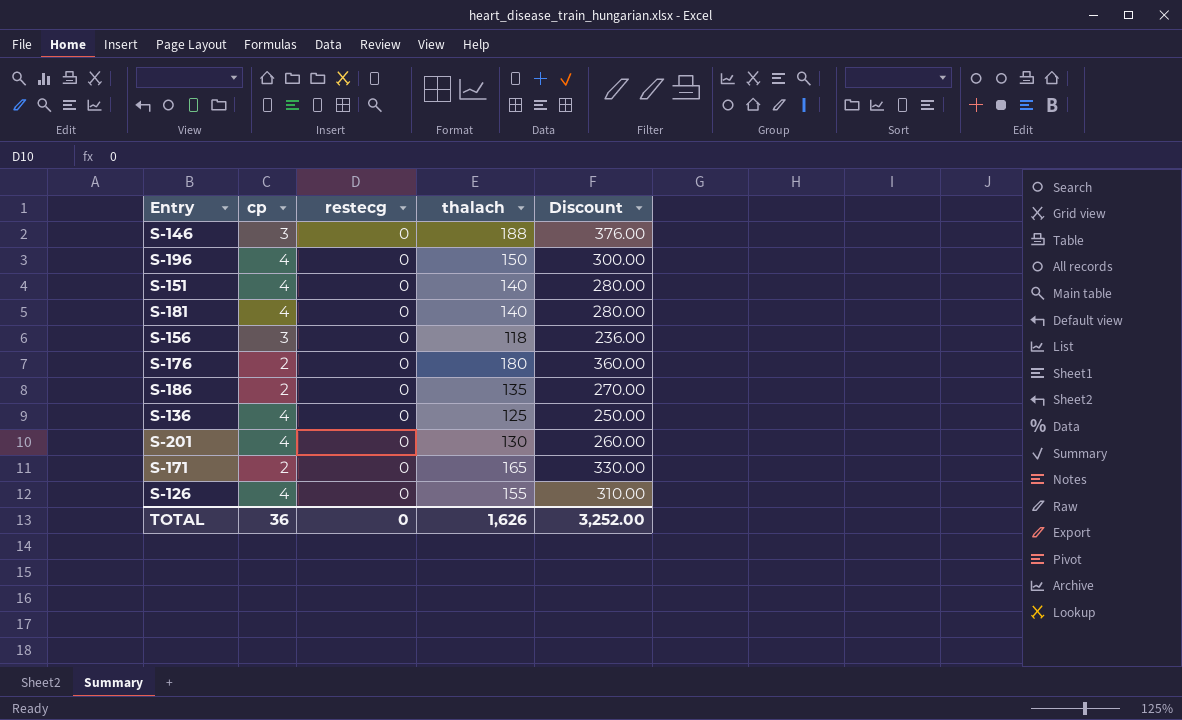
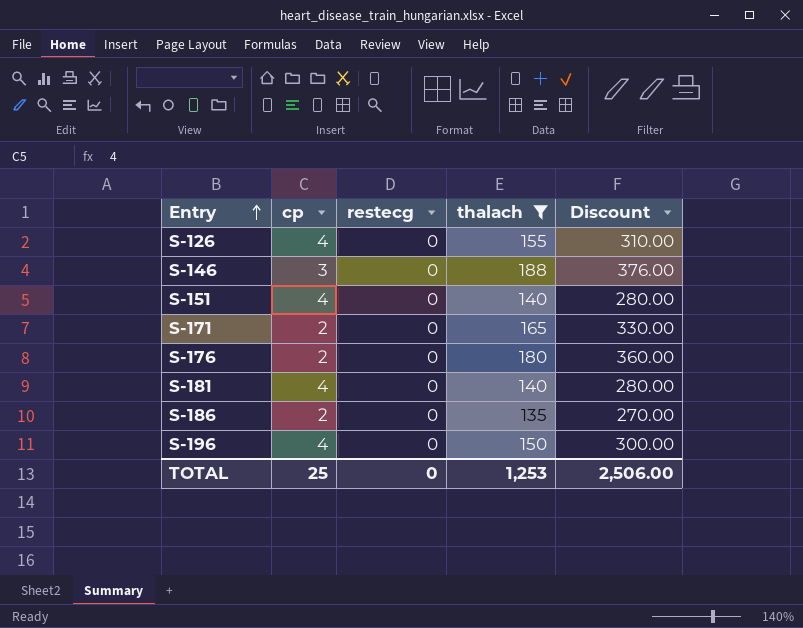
filter: none -> thalach >= 135
row order: none -> Entry ascending
TOTAL | cp: 36 -> 25
TOTAL | thalach: 1,626 -> 1,253
TOTAL | Discount: 3,252.00 -> 2,506.00

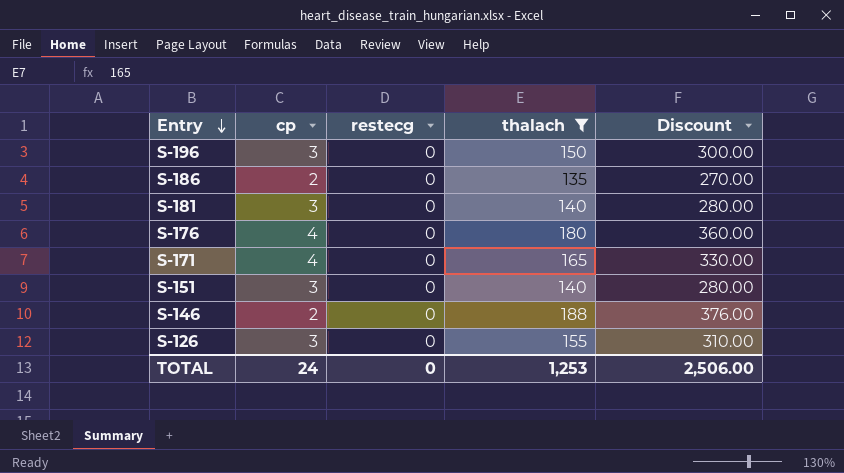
row order: Entry ascending -> Entry descending
S-196 | cp: 4 -> 3
S-181 | cp: 4 -> 3
S-176 | cp: 2 -> 4
S-171 | cp: 2 -> 4
S-151 | cp: 4 -> 3
S-146 | cp: 3 -> 2
S-126 | cp: 4 -> 3
TOTAL | cp: 25 -> 24

